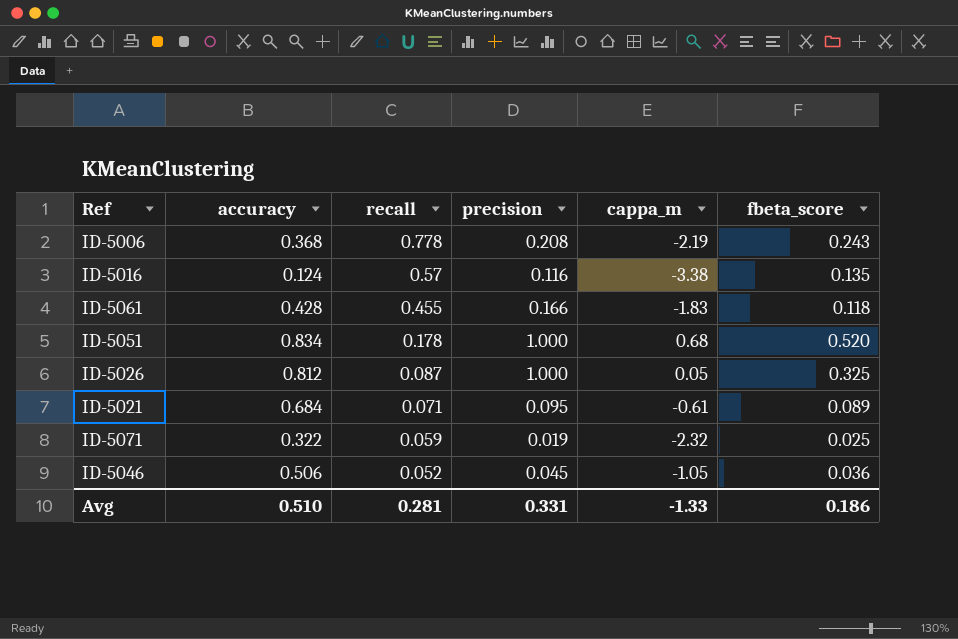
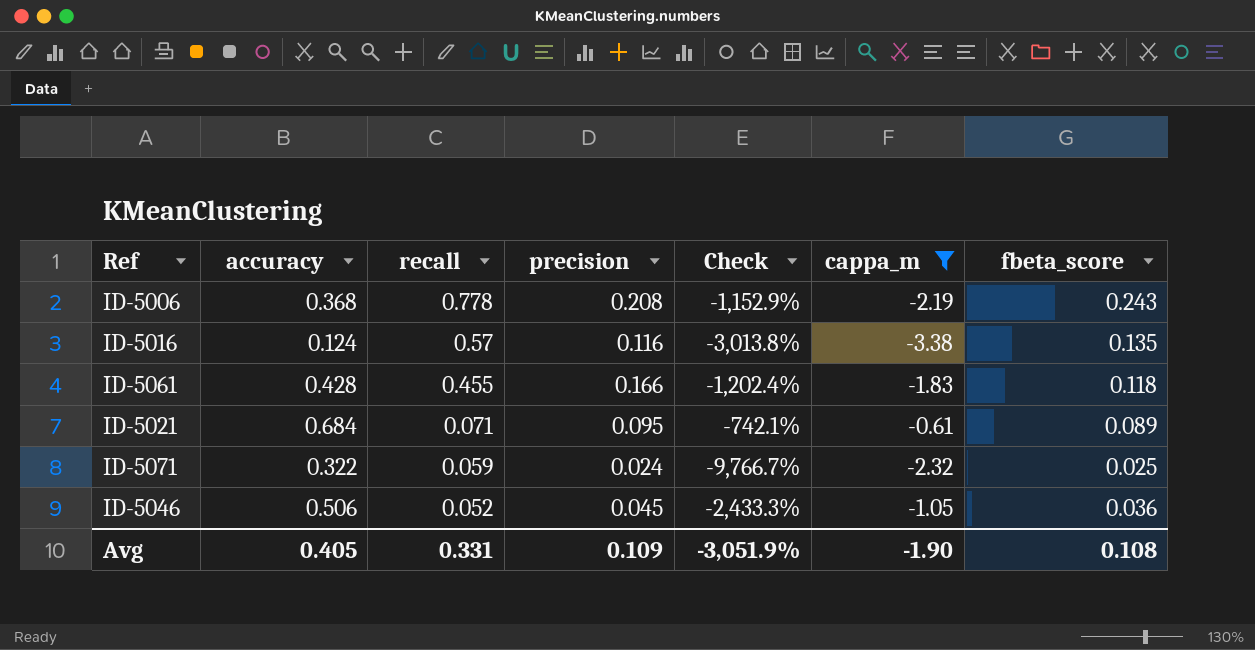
filter: none -> cappa_m <= -0.61
column Check | formula: none -> ([cappa_m] - [precision]) / [precision]
ID-5071 | precision: 0.019 -> 0.024
Avg | accuracy: 0.510 -> 0.405
Avg | recall: 0.281 -> 0.331
Avg | precision: 0.331 -> 0.109
Avg | cappa_m: -1.33 -> -1.90
Avg | fbeta_score: 0.186 -> 0.108

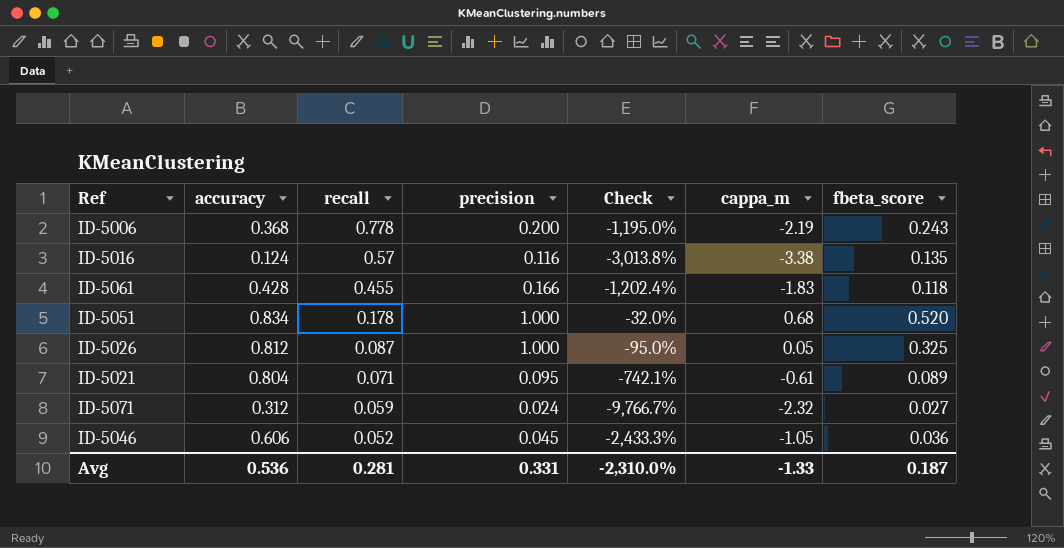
filter: cappa_m <= -0.61 -> none
ID-5006 | precision: 0.208 -> 0.200
ID-5006 | Check: -1,152.9% -> -1,195.0%
ID-5021 | accuracy: 0.684 -> 0.804
ID-5071 | accuracy: 0.322 -> 0.312
ID-5071 | fbeta_score: 0.025 -> 0.027
ID-5046 | accuracy: 0.506 -> 0.606
Avg | accuracy: 0.405 -> 0.536
Avg | recall: 0.331 -> 0.281
Avg | precision: 0.109 -> 0.331
Avg | Check: -3,051.9% -> -2,310.0%
Avg | cappa_m: -1.90 -> -1.33
Avg | fbeta_score: 0.108 -> 0.187

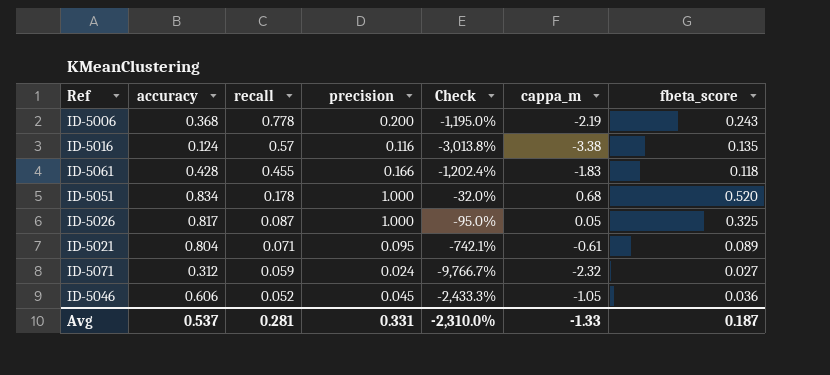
ID-5026 | accuracy: 0.812 -> 0.817
Avg | accuracy: 0.536 -> 0.537

